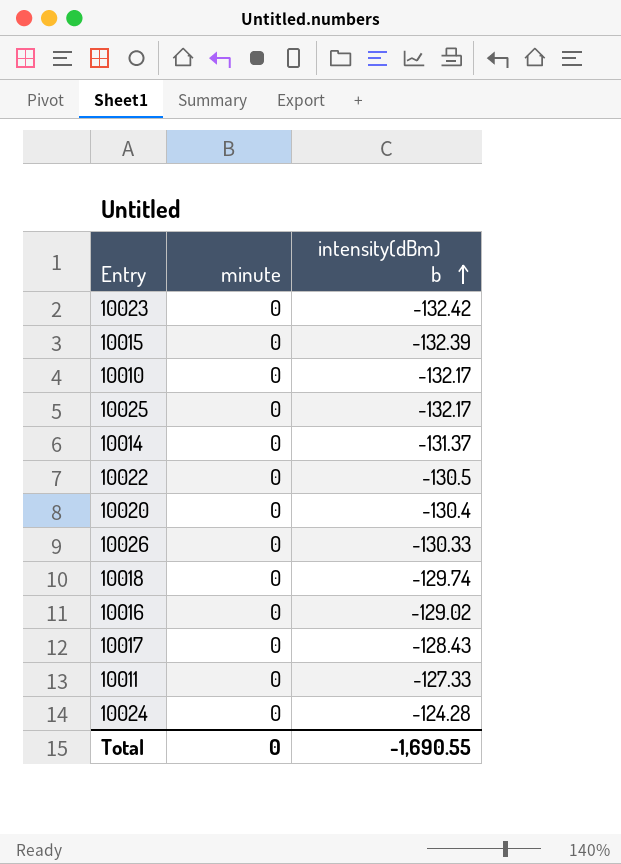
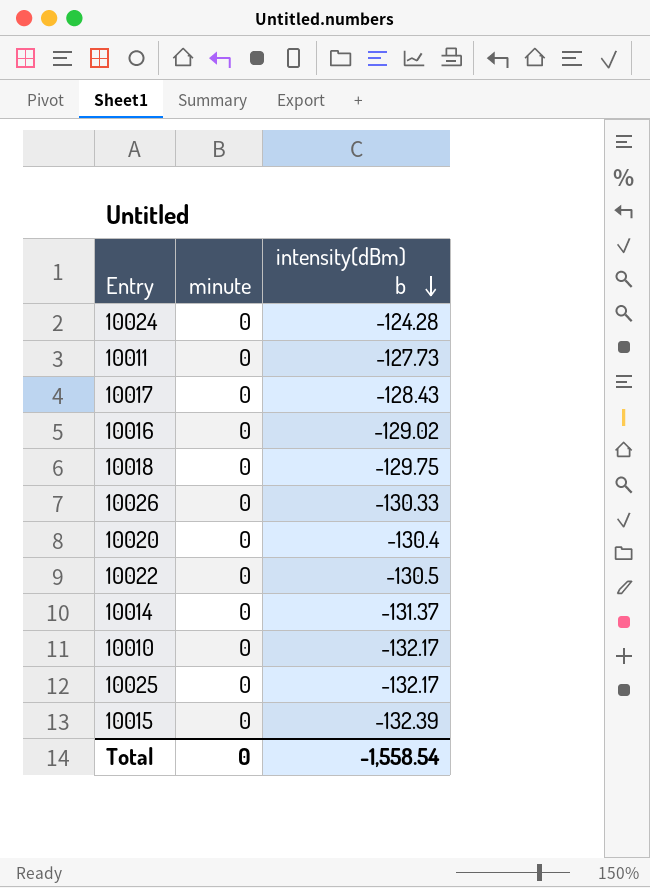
row order: intensity(dBm) b ascending -> intensity(dBm) b descending
row 10023: 0 | -132.42 -> none
10011 | intensity(dBm) b: -127.33 -> -127.73
10018 | intensity(dBm) b: -129.74 -> -129.75
Total | intensity(dBm) b: -1,690.55 -> -1,558.54

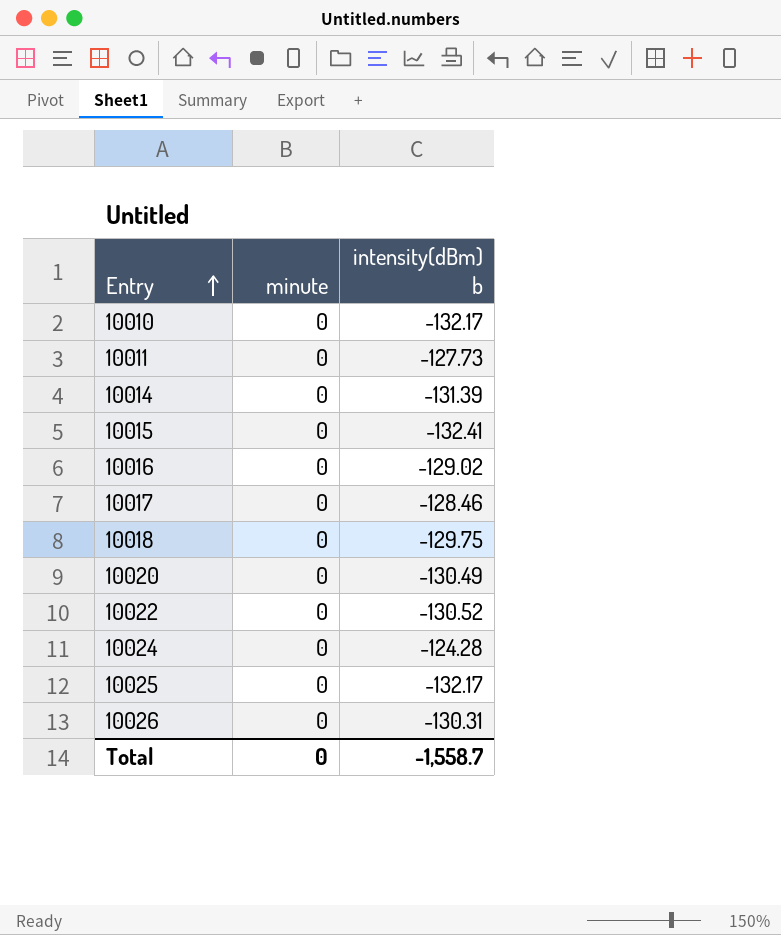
row order: intensity(dBm) b descending -> Entry ascending
10014 | intensity(dBm) b: -131.37 -> -131.39
10015 | intensity(dBm) b: -132.39 -> -132.41
10017 | intensity(dBm) b: -128.43 -> -128.46
10020 | intensity(dBm) b: -130.4 -> -130.49
10022 | intensity(dBm) b: -130.5 -> -130.52
10026 | intensity(dBm) b: -130.33 -> -130.31
Total | intensity(dBm) b: -1,558.54 -> -1,558.7

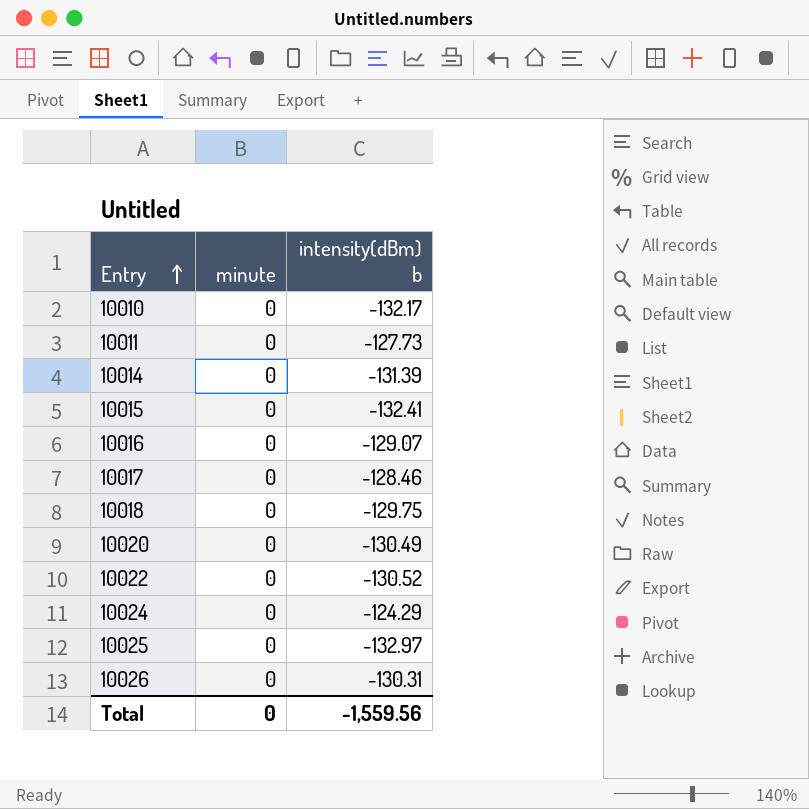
10016 | intensity(dBm) b: -129.02 -> -129.07
10024 | intensity(dBm) b: -124.28 -> -124.29
10025 | intensity(dBm) b: -132.17 -> -132.97
Total | intensity(dBm) b: -1,558.7 -> -1,559.56

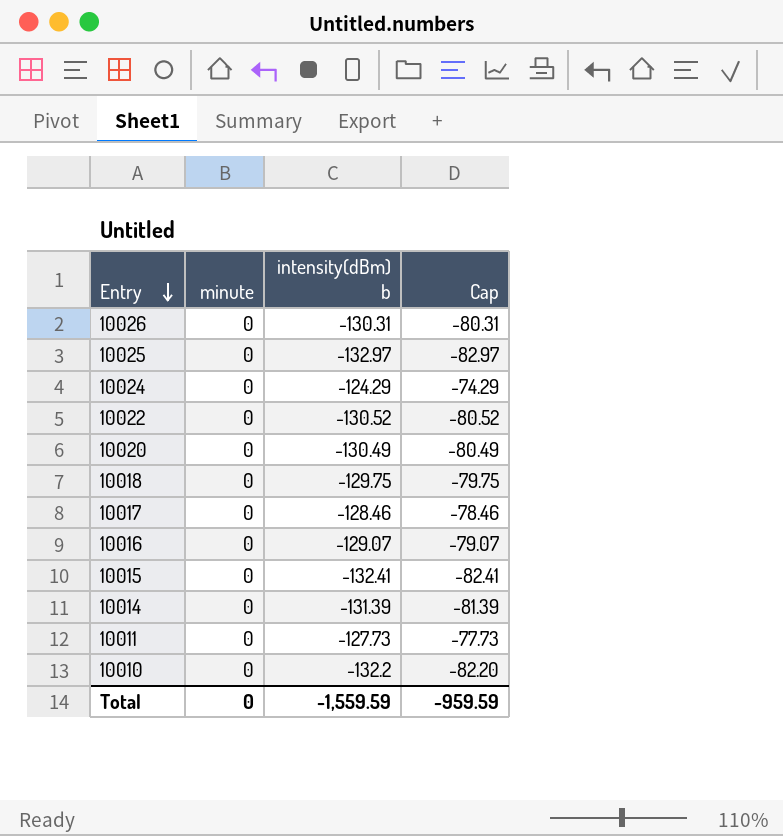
row order: Entry ascending -> Entry descending
column Cap | formula: none -> [intensity(dBm) b] + 50
10010 | intensity(dBm) b: -132.17 -> -132.2
Total | intensity(dBm) b: -1,559.56 -> -1,559.59

